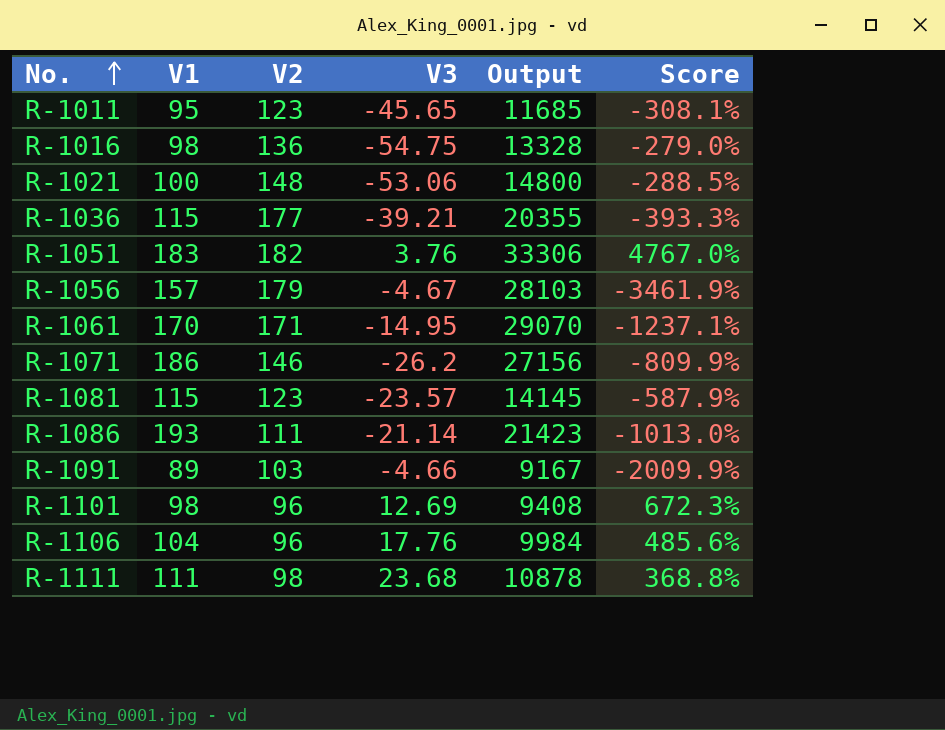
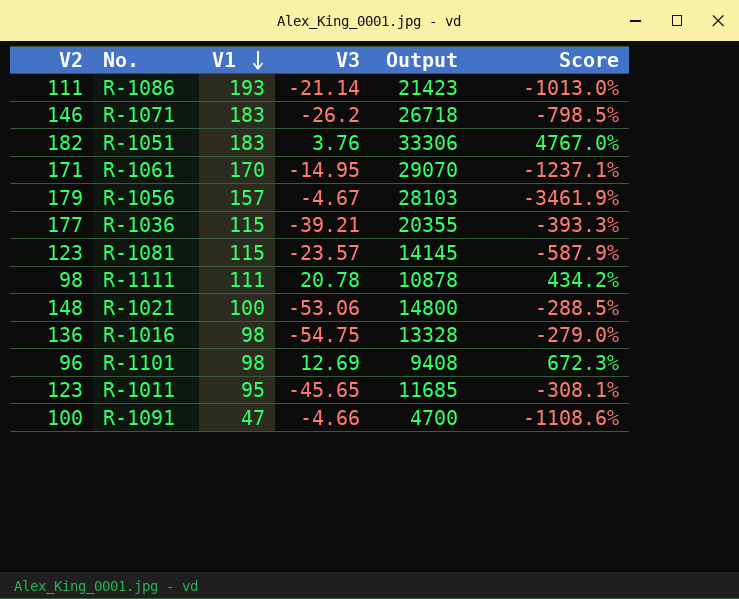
row order: No. ascending -> V1 descending
column V2 | position: 3 -> 1
row R-1106: 104 | 96 | 17.76 | 9984 | 485.6% -> none
R-1071 | V1: 186 -> 183
R-1071 | Output: 27156 -> 26718
R-1071 | Score: -809.9% -> -798.5%
R-1111 | V3: 23.68 -> 20.78
R-1111 | Score: 368.8% -> 434.2%
R-1091 | V2: 103 -> 100
R-1091 | V1: 89 -> 47
R-1091 | Output: 9167 -> 4700
R-1091 | Score: -2009.9% -> -1108.6%

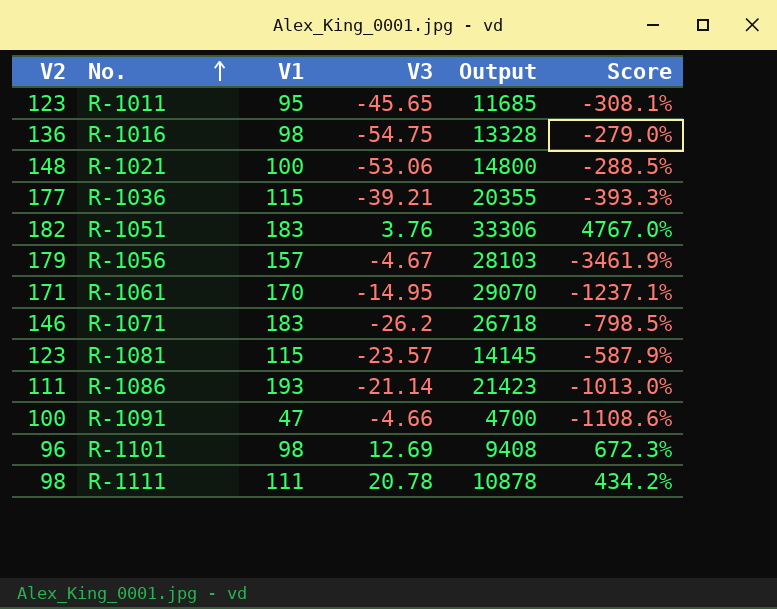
row order: V1 descending -> No. ascending

